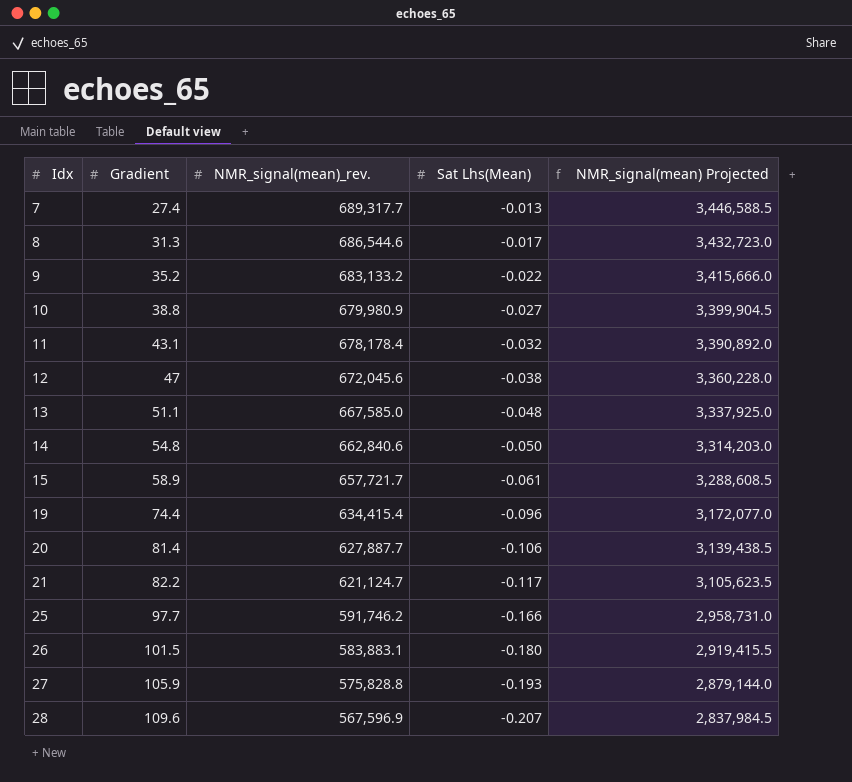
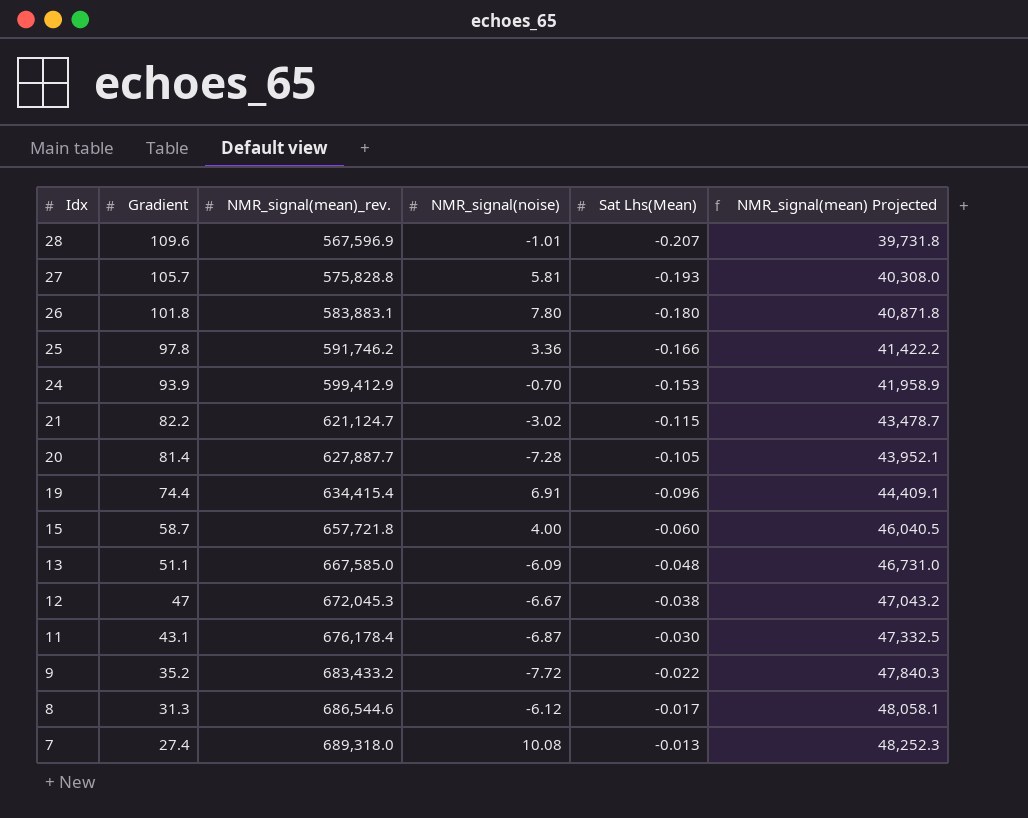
row order: Idx ascending -> Idx descending
column NMR_signal(noise) | position: none -> 4
column NMR_signal(mean) Projected | formula: [NMR_signal(mean)_rev.] * 5 -> [NMR_signal(mean)_rev.] * 0.07
row 10: 38.8 | 679,980.9 | -0.027 | 3,399,904.5 -> none
row 14: 54.8 | 662,840.6 | -0.050 | 3,314,203.0 -> none
27 | Gradient: 105.9 -> 105.7
26 | Gradient: 101.5 -> 101.8
25 | Gradient: 97.7 -> 97.8
row 24: none -> 93.9 | 599,412.9 | -0.70 | -0.153 | 41,958.9
21 | Sat Lhs(Mean): -0.117 -> -0.115
20 | Sat Lhs(Mean): -0.106 -> -0.105
15 | Gradient: 58.9 -> 58.7
15 | NMR_signal(mean)_rev.: 657,721.7 -> 657,721.8
15 | Sat Lhs(Mean): -0.061 -> -0.060
12 | NMR_signal(mean)_rev.: 672,045.6 -> 672,045.3
11 | NMR_signal(mean)_rev.: 678,178.4 -> 676,178.4
11 | Sat Lhs(Mean): -0.032 -> -0.030
9 | NMR_signal(mean)_rev.: 683,133.2 -> 683,433.2
7 | NMR_signal(mean)_rev.: 689,317.7 -> 689,318.0

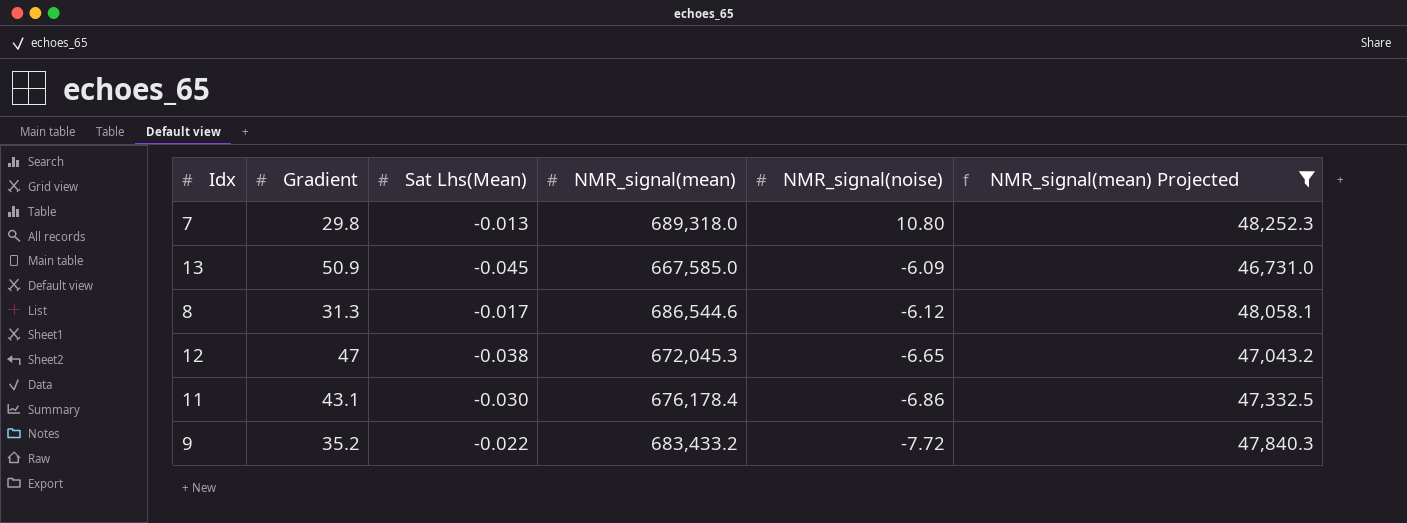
filter: none -> NMR_signal(mean) Projected >= 46,731.0
row order: Idx descending -> NMR_signal(noise) descending
column Sat Lhs(Mean) | position: 5 -> 3
column name: NMR_signal(mean)_rev. -> NMR_signal(mean)
7 | Gradient: 27.4 -> 29.8
7 | NMR_signal(noise): 10.08 -> 10.80
13 | Gradient: 51.1 -> 50.9
13 | Sat Lhs(Mean): -0.048 -> -0.045
12 | NMR_signal(noise): -6.67 -> -6.65
11 | NMR_signal(noise): -6.87 -> -6.86

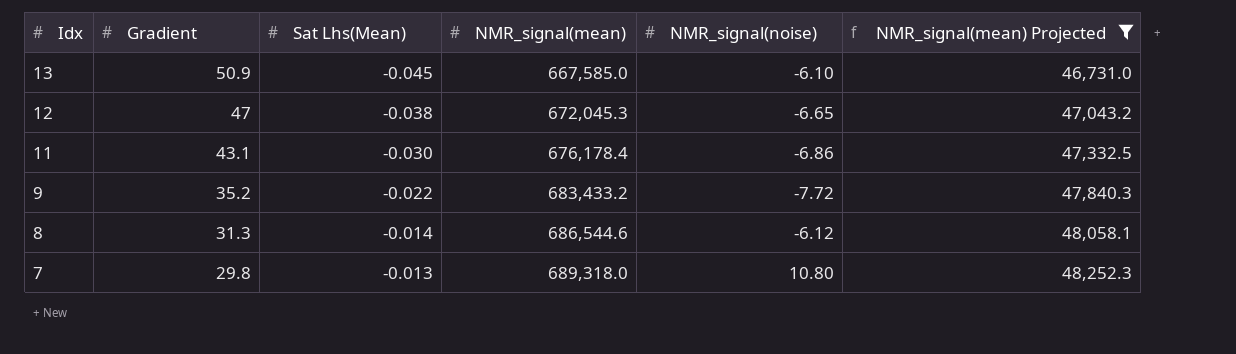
row order: NMR_signal(noise) descending -> Idx descending
13 | NMR_signal(noise): -6.09 -> -6.10
8 | Sat Lhs(Mean): -0.017 -> -0.014

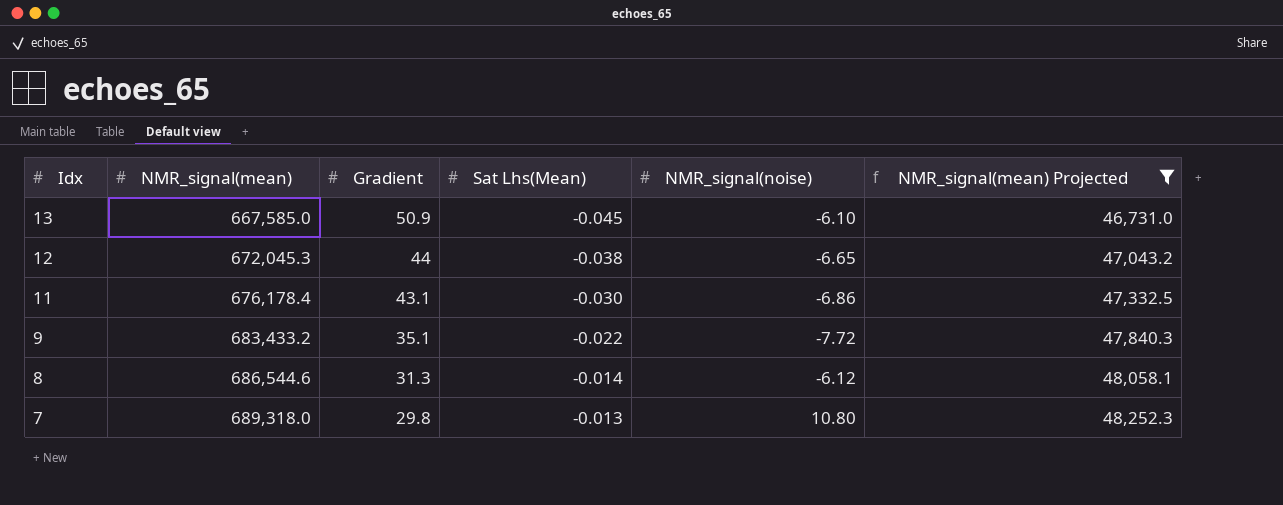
column NMR_signal(mean) | position: 4 -> 2
12 | Gradient: 47 -> 44
9 | Gradient: 35.2 -> 35.1

